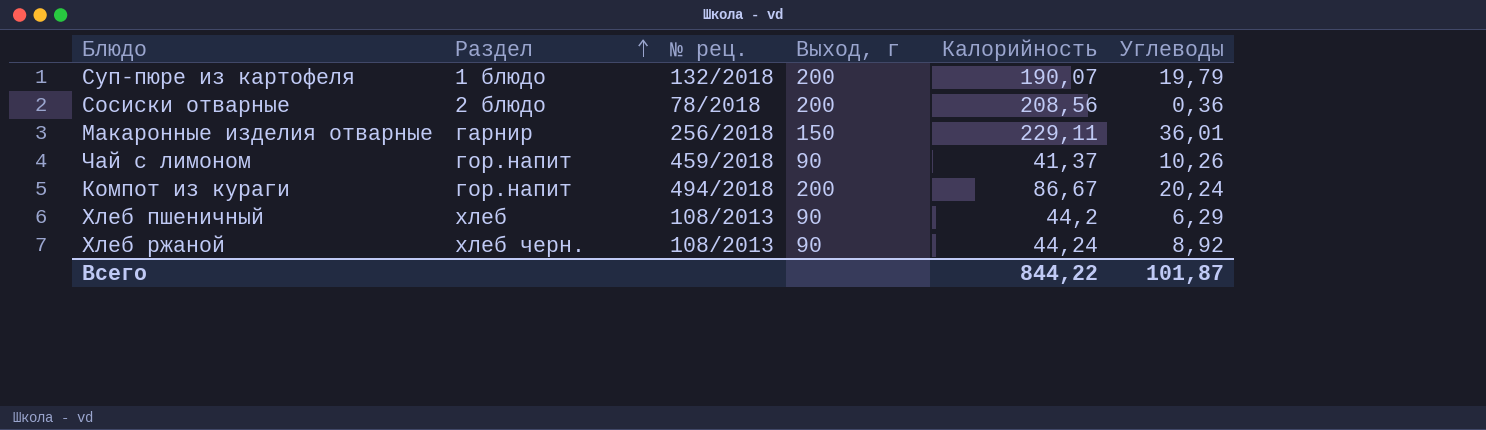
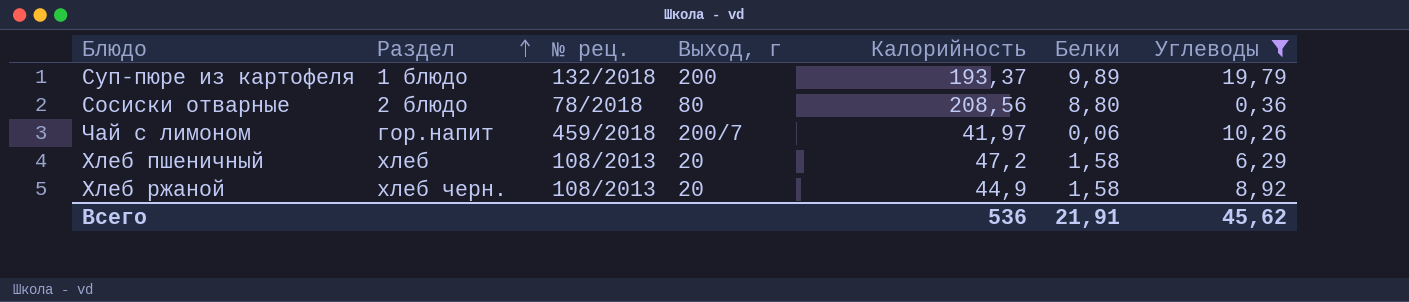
filter: none -> Углеводы <= 19,79
column Белки | position: none -> 6
Суп-пюре из картофеля | Калорийность: 190,07 -> 193,37
Сосиски отварные | Выход, г: 200 -> 80
Чай с лимоном | Выход, г: 90 -> 200/7
Чай с лимоном | Калорийность: 41,37 -> 41,97
Хлеб пшеничный | Выход, г: 90 -> 20
Хлеб пшеничный | Калорийность: 44,2 -> 47,2
Хлеб ржаной | Выход, г: 90 -> 20
Хлеб ржаной | Калорийность: 44,24 -> 44,9
Всего | Калорийность: 844,22 -> 536
Всего | Углеводы: 101,87 -> 45,62

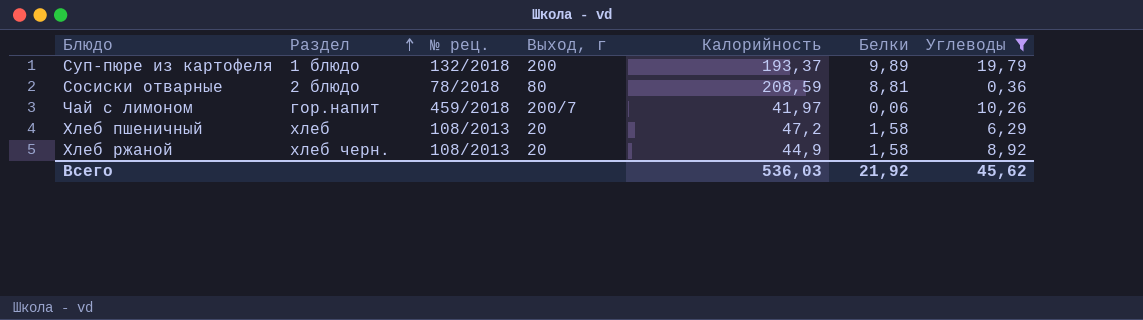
Сосиски отварные | Калорийность: 208,56 -> 208,59
Сосиски отварные | Белки: 8,80 -> 8,81
Всего | Калорийность: 536 -> 536,03
Всего | Белки: 21,91 -> 21,92

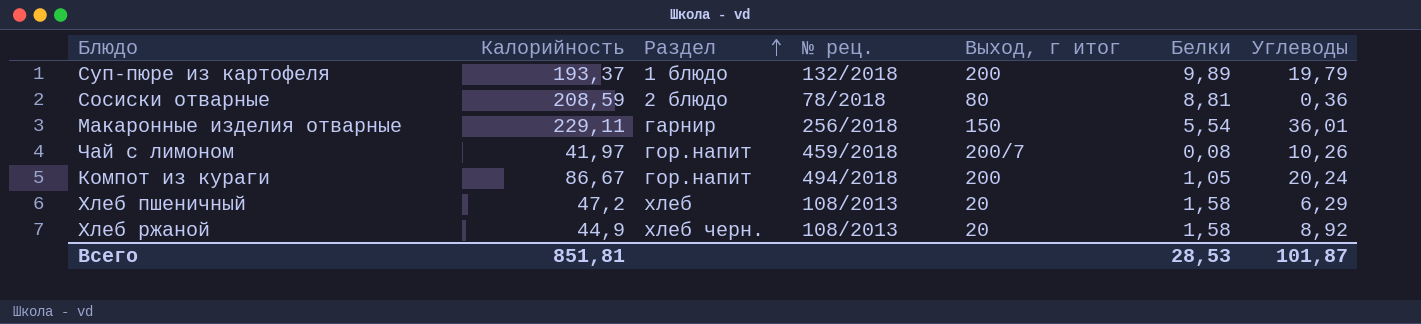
filter: Углеводы <= 19,79 -> none
column Калорийность | position: 5 -> 2
column name: Выход, г -> Выход, г итог
Чай с лимоном | Белки: 0,06 -> 0,08
Всего | Калорийность: 536,03 -> 851,81
Всего | Белки: 21,92 -> 28,53
Всего | Углеводы: 45,62 -> 101,87

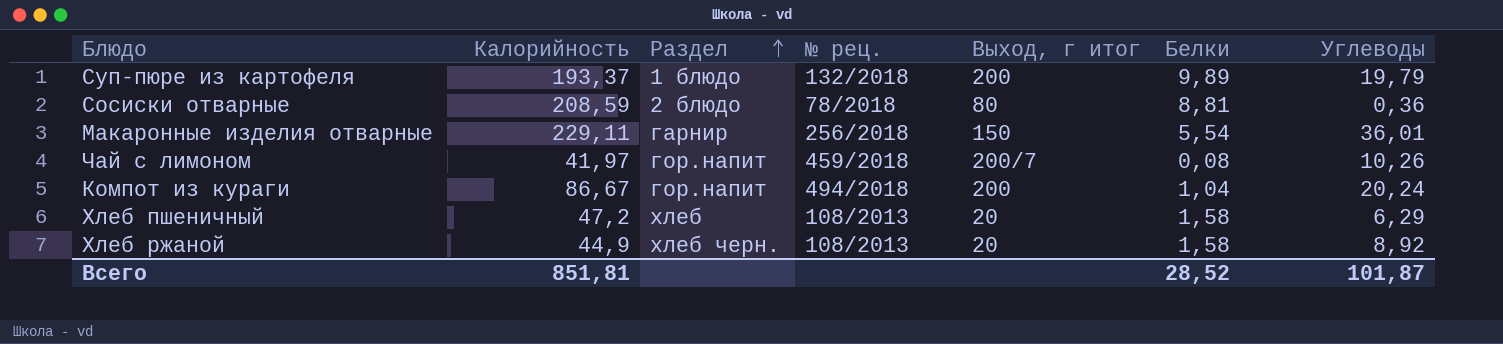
Компот из кураги | Белки: 1,05 -> 1,04
Всего | Белки: 28,53 -> 28,52

